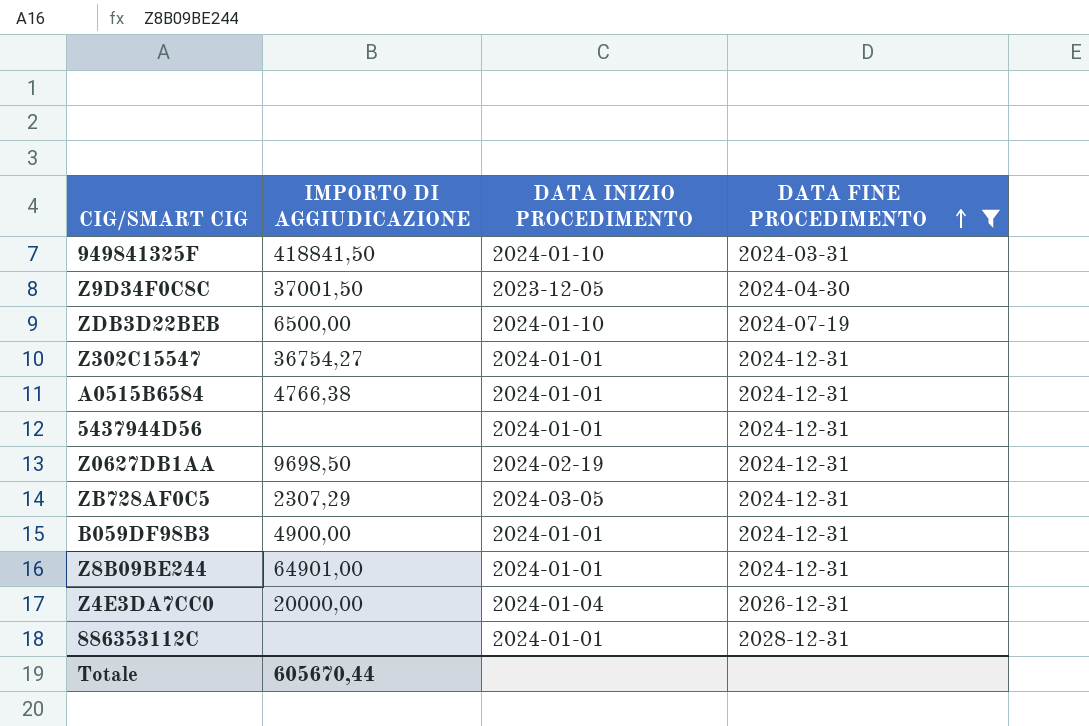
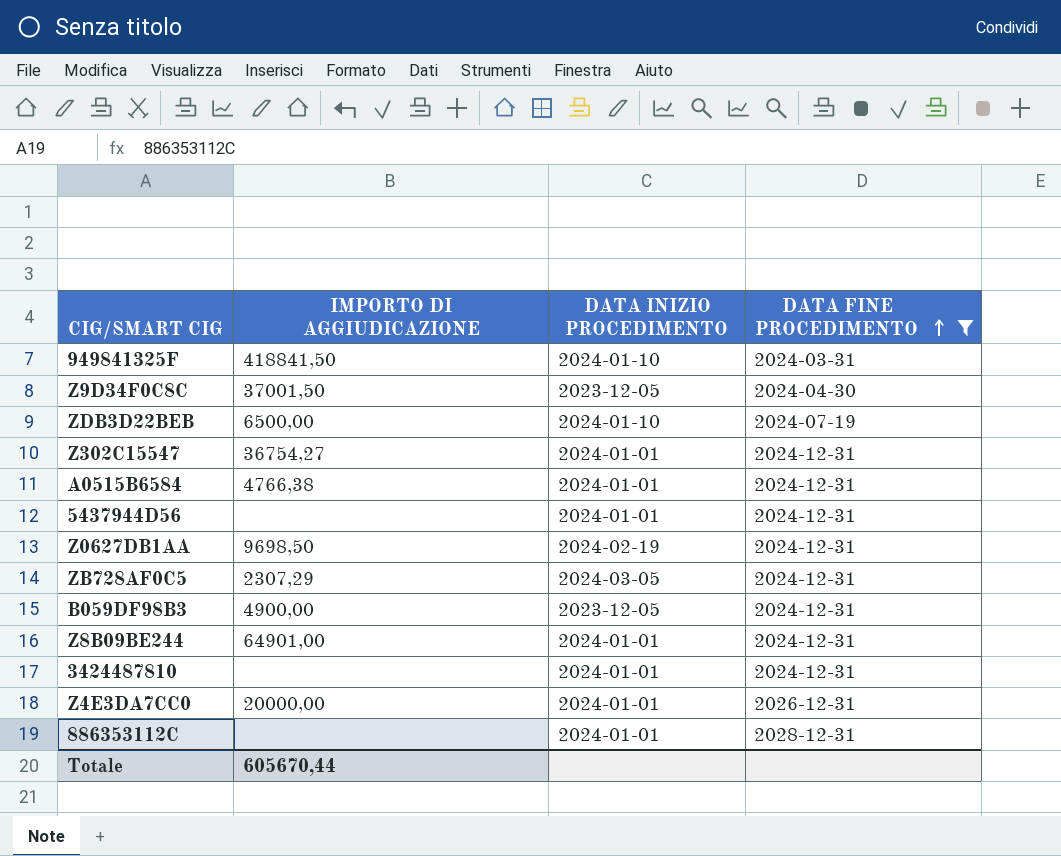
B059DF98B3 | DATA INIZIO PROCEDIMENTO: 2024-01-01 -> 2023-12-05
row 3424487810: none -> none | 2024-01-01 | 2024-12-31
Z4E3DA7CC0 | DATA INIZIO PROCEDIMENTO: 2024-01-04 -> 2024-01-01

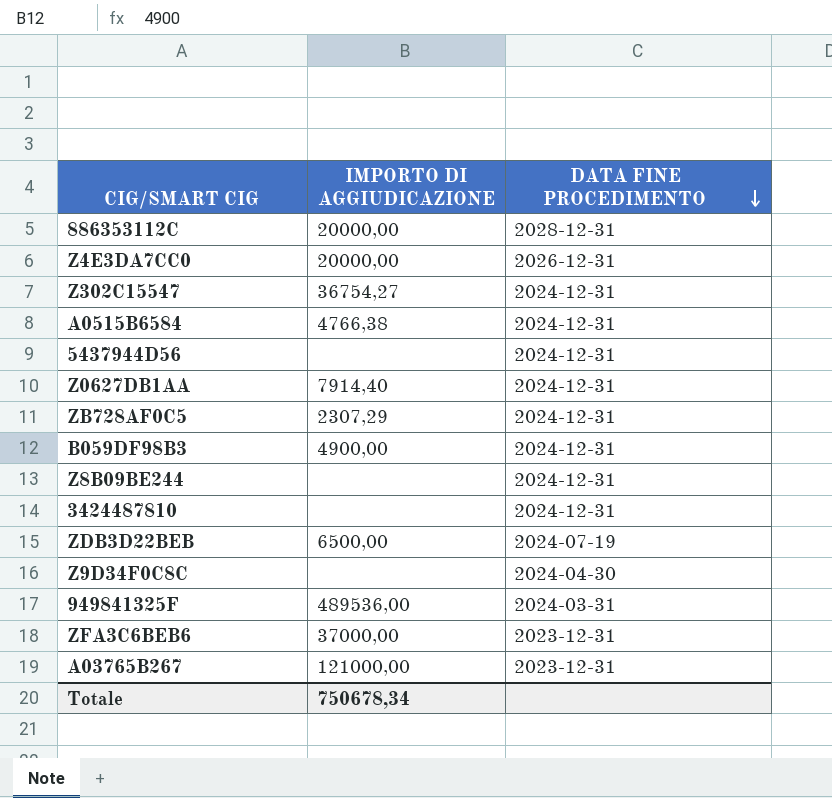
filter: DATA FINE PROCEDIMENTO != 2023-12-31 -> none
row order: DATA FINE PROCEDIMENTO ascending -> DATA FINE PROCEDIMENTO descending
column DATA INIZIO PROCEDIMENTO | position: 3 -> none
886353112C | IMPORTO DI AGGIUDICAZIONE: none -> 20000,00
Z0627DB1AA | IMPORTO DI AGGIUDICAZIONE: 9698,50 -> 7914,40
Z8B09BE244 | IMPORTO DI AGGIUDICAZIONE: 64901,00 -> none
Z9D34F0C8C | IMPORTO DI AGGIUDICAZIONE: 37001,50 -> none
949841325F | IMPORTO DI AGGIUDICAZIONE: 418841,50 -> 489536,00
Totale | IMPORTO DI AGGIUDICAZIONE: 605670,44 -> 750678,34

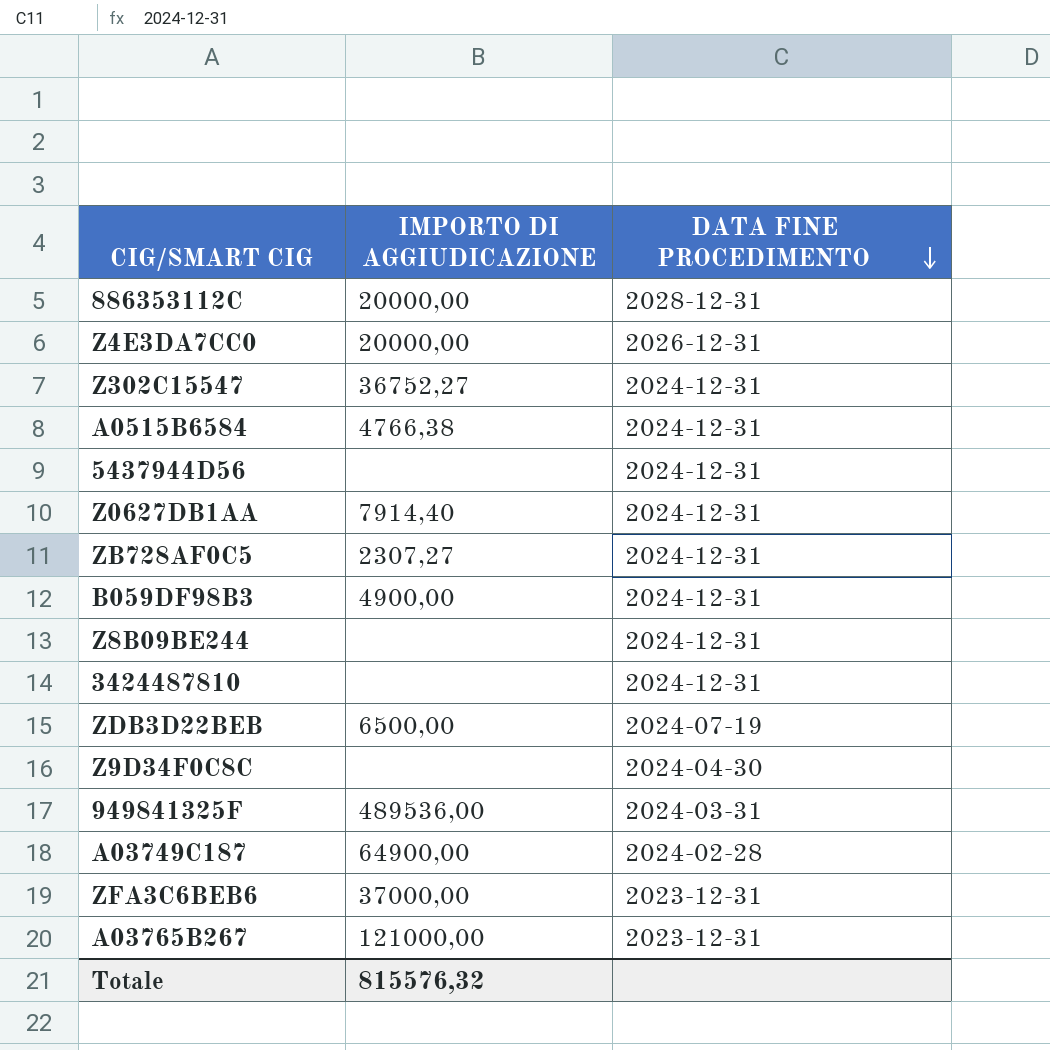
Z302C15547 | IMPORTO DI AGGIUDICAZIONE: 36754,27 -> 36752,27
ZB728AF0C5 | IMPORTO DI AGGIUDICAZIONE: 2307,29 -> 2307,27
row A03749C187: none -> 64900,00 | 2024-02-28
Totale | IMPORTO DI AGGIUDICAZIONE: 750678,34 -> 815576,32

